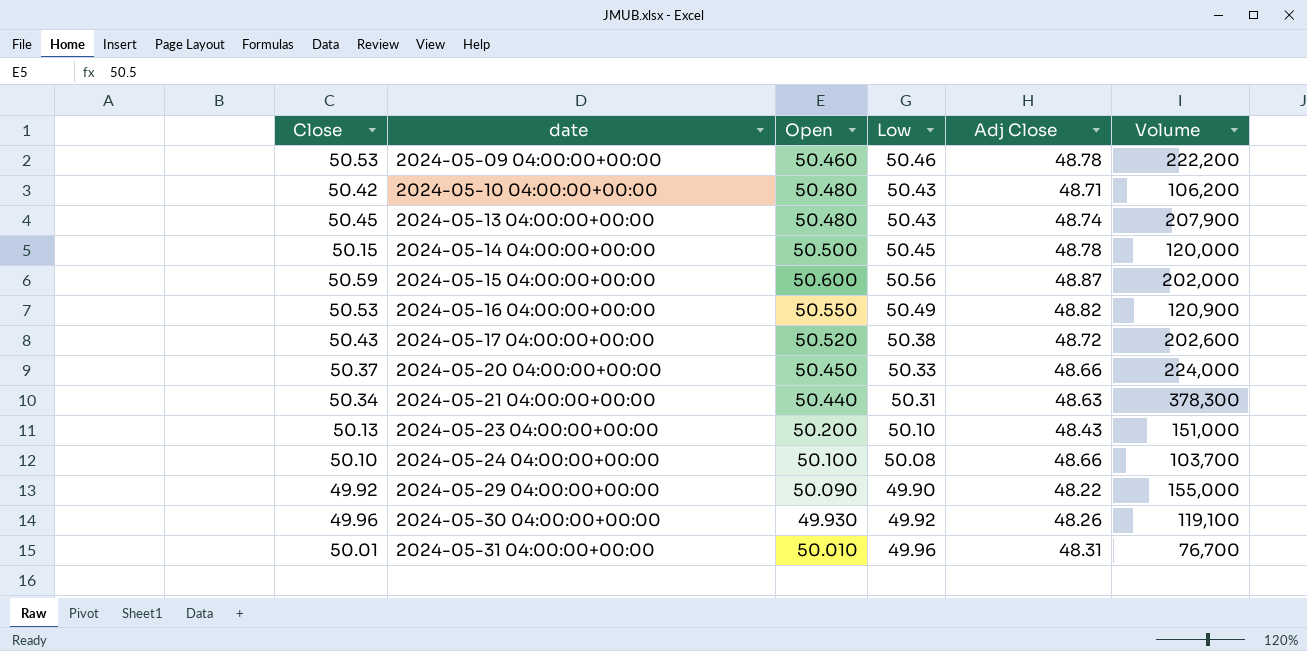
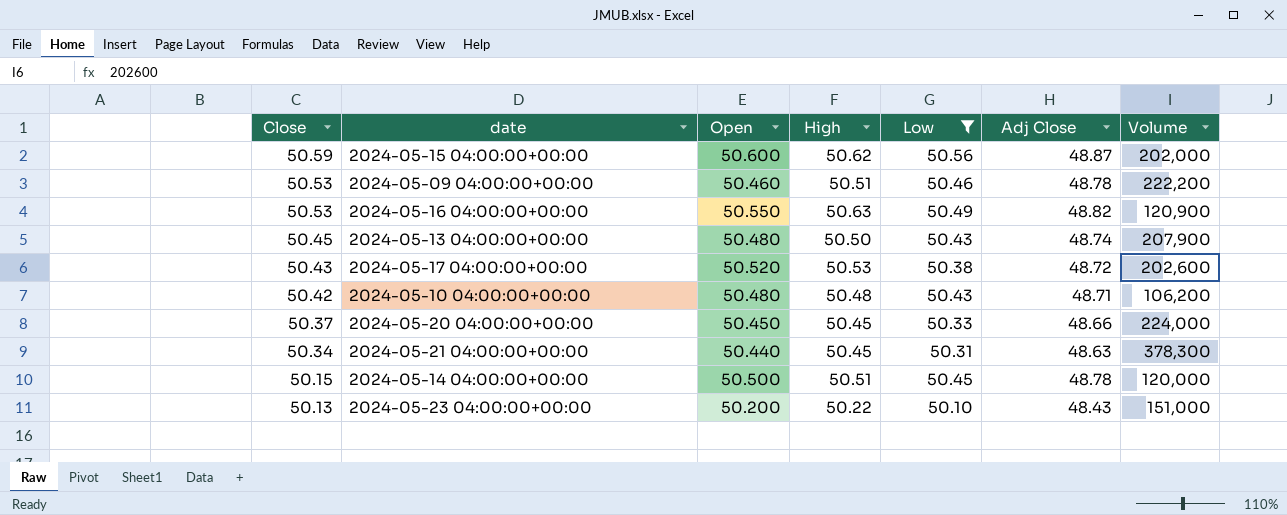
filter: none -> Low >= 50.10
row order: date ascending -> Close descending
column High | position: none -> 4

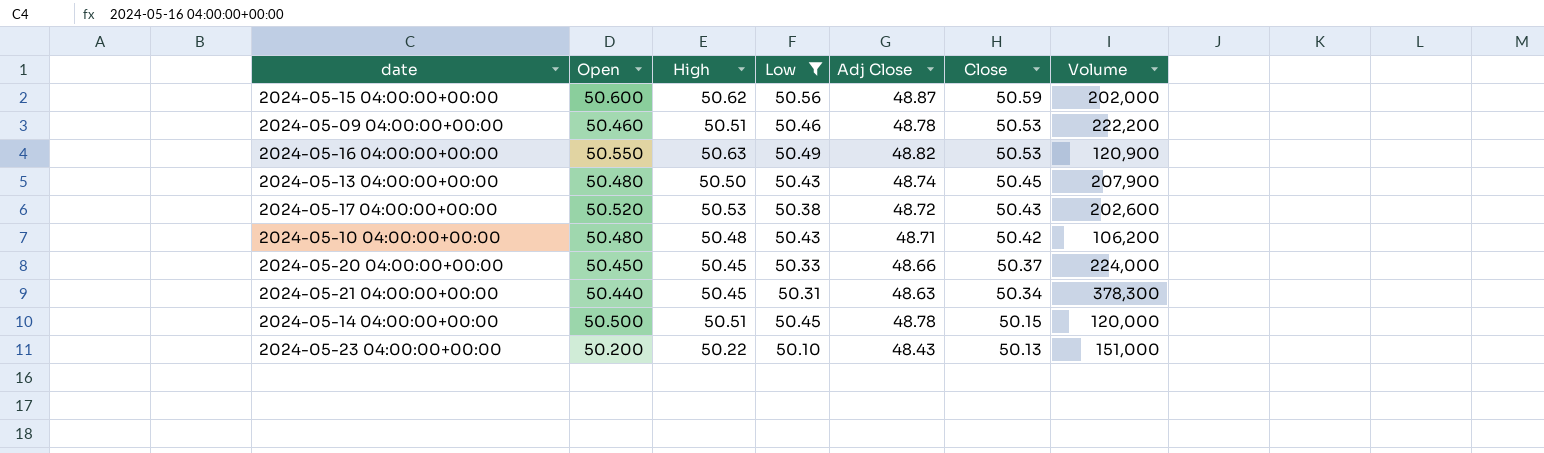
column Close | position: 1 -> 6

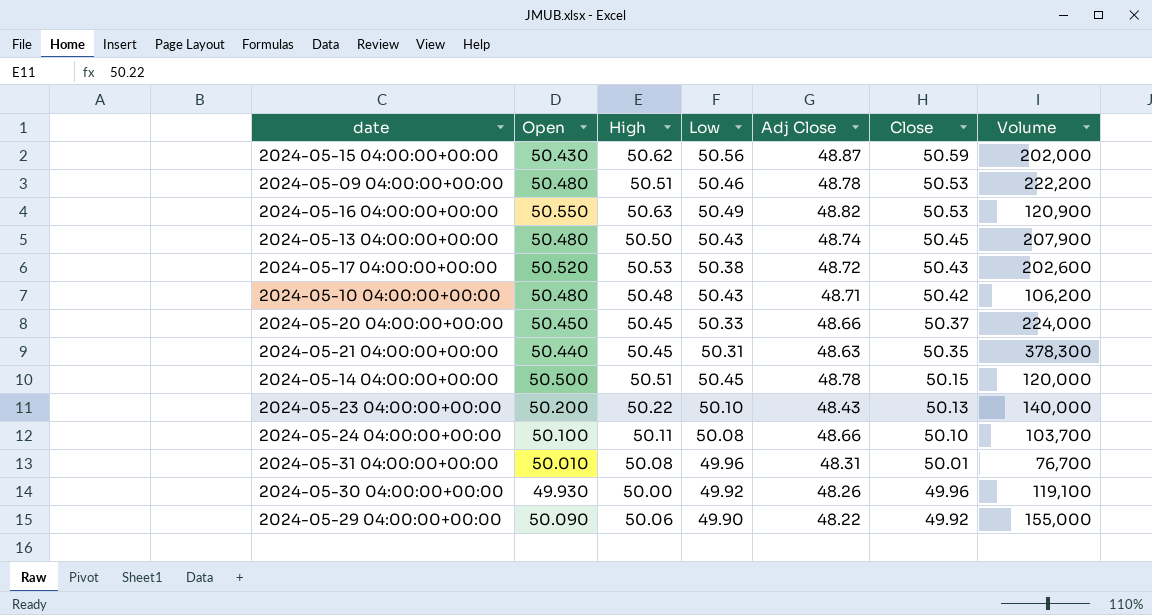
filter: Low >= 50.10 -> none
2024-05-15 04:00:00+00:00 | Open: 50.600 -> 50.430
2024-05-09 04:00:00+00:00 | Open: 50.460 -> 50.480
2024-05-21 04:00:00+00:00 | Close: 50.34 -> 50.35
2024-05-23 04:00:00+00:00 | Volume: 151,000 -> 140,000

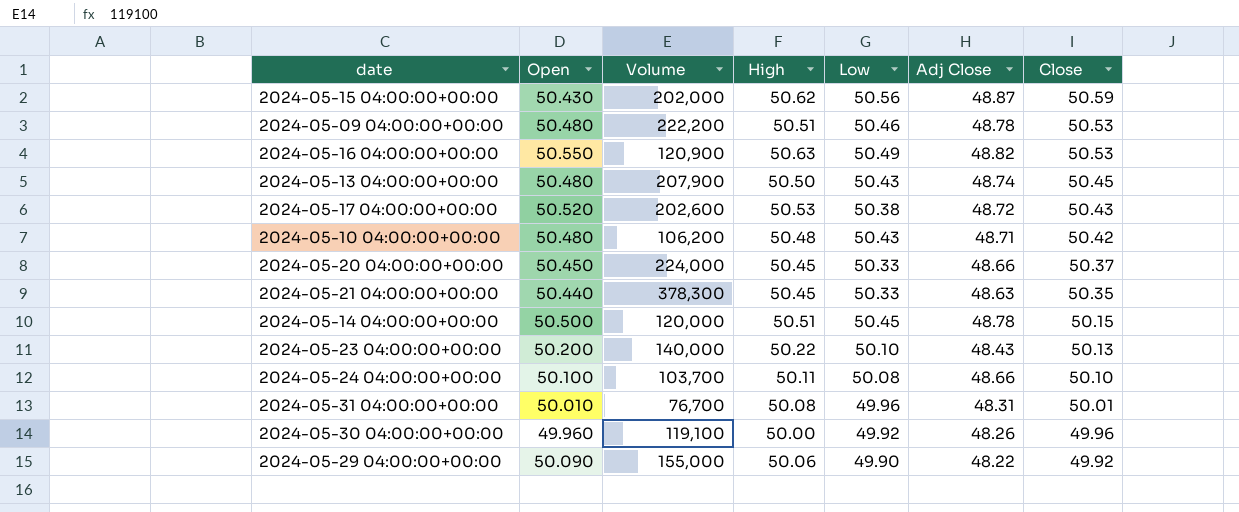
column Volume | position: 7 -> 3
2024-05-21 04:00:00+00:00 | Low: 50.31 -> 50.33
2024-05-30 04:00:00+00:00 | Open: 49.930 -> 49.960

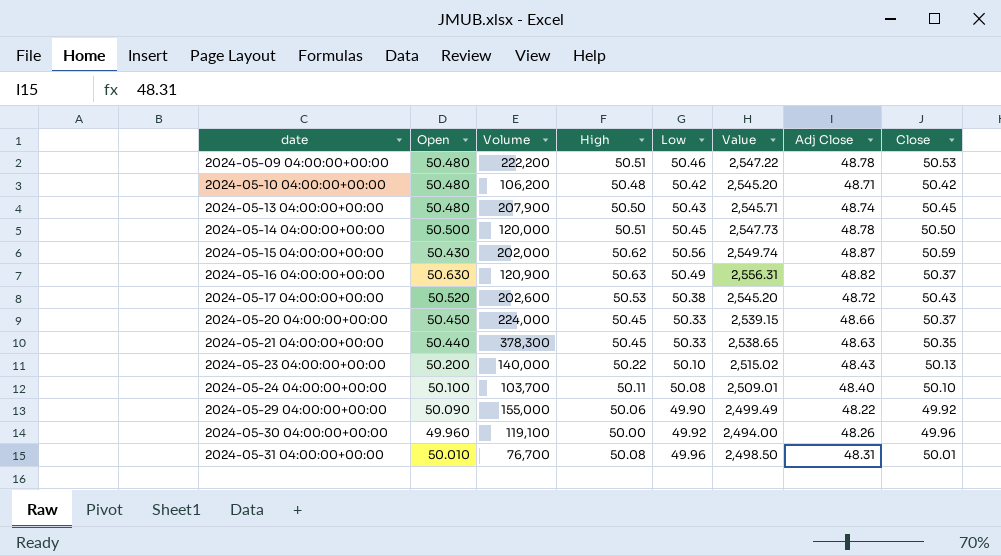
row order: Close descending -> date ascending
column Value | formula: none -> [Open] * [Low]
2024-05-10 04:00:00+00:00 | Low: 50.43 -> 50.42
2024-05-14 04:00:00+00:00 | Close: 50.15 -> 50.50
2024-05-16 04:00:00+00:00 | Open: 50.550 -> 50.630
2024-05-16 04:00:00+00:00 | Close: 50.53 -> 50.37
2024-05-24 04:00:00+00:00 | Adj Close: 48.66 -> 48.40

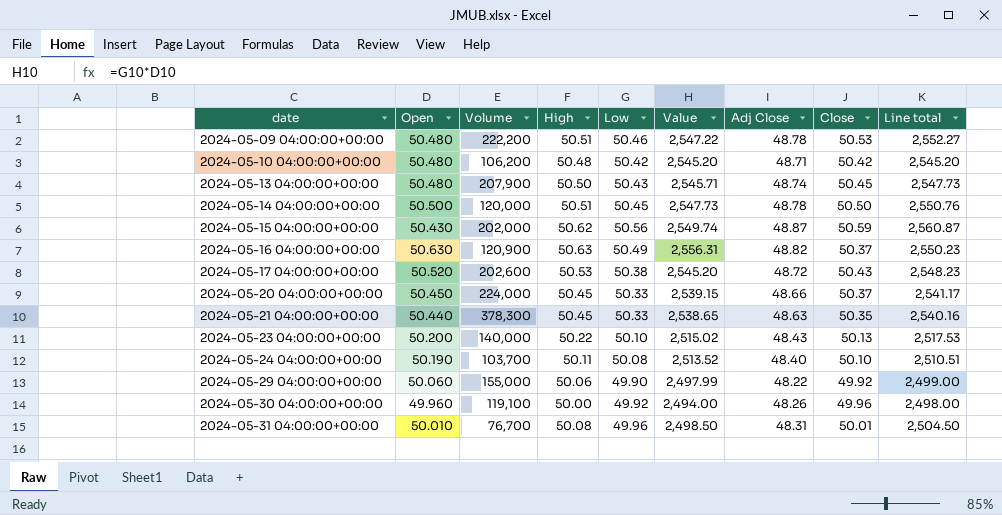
column Line total | formula: none -> [High] * [Close]
2024-05-24 04:00:00+00:00 | Open: 50.100 -> 50.190
2024-05-24 04:00:00+00:00 | Value: 2,509.01 -> 2,513.52
2024-05-29 04:00:00+00:00 | Open: 50.090 -> 50.060
2024-05-29 04:00:00+00:00 | Value: 2,499.49 -> 2,497.99

